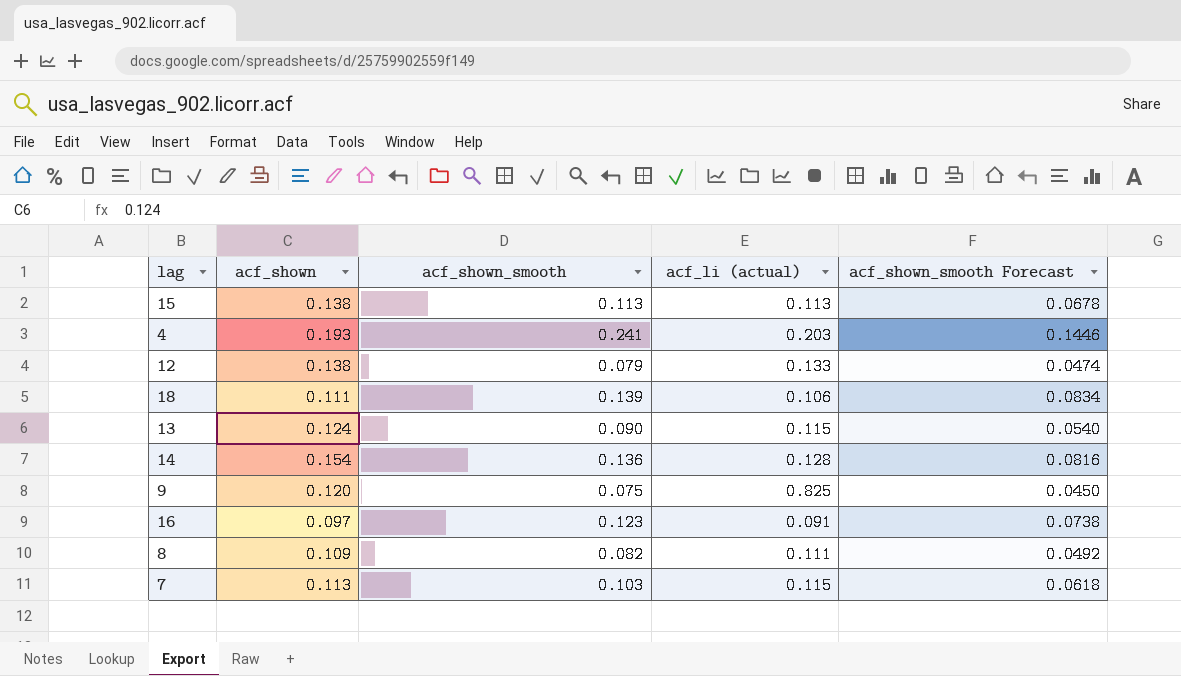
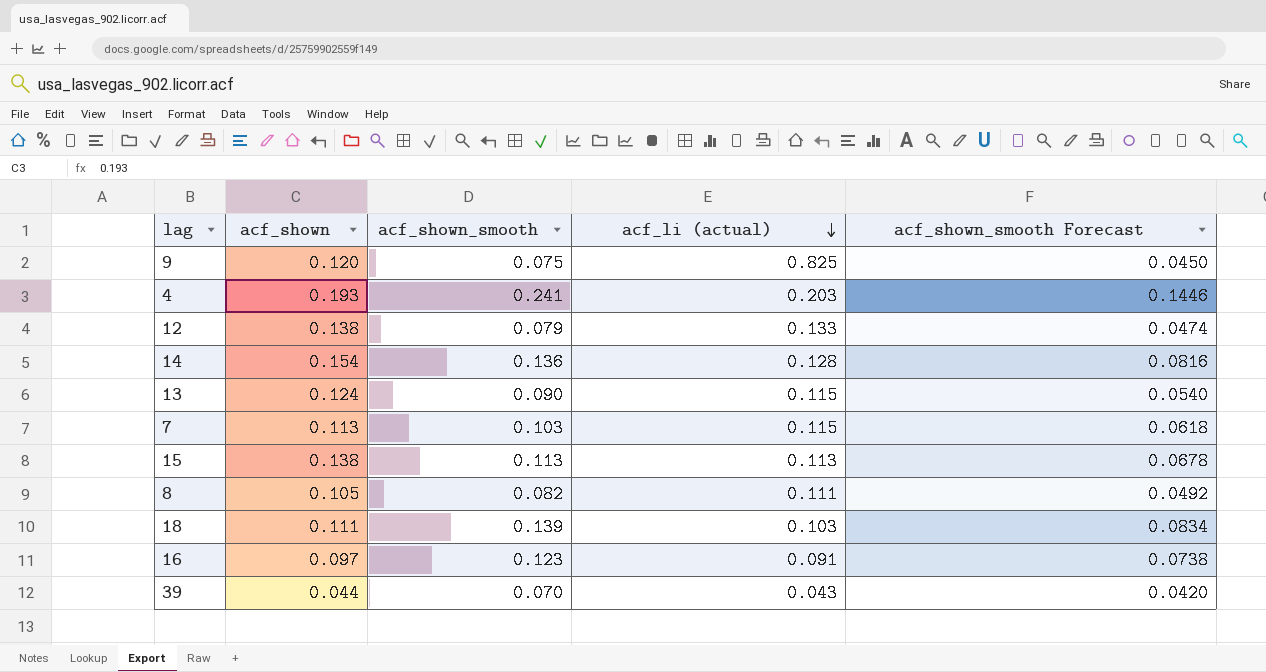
row order: none -> acf_li (actual) descending
8 | acf_shown: 0.109 -> 0.105
18 | acf_li (actual): 0.106 -> 0.103
row 39: none -> 0.044 | 0.070 | 0.043 | 0.0420

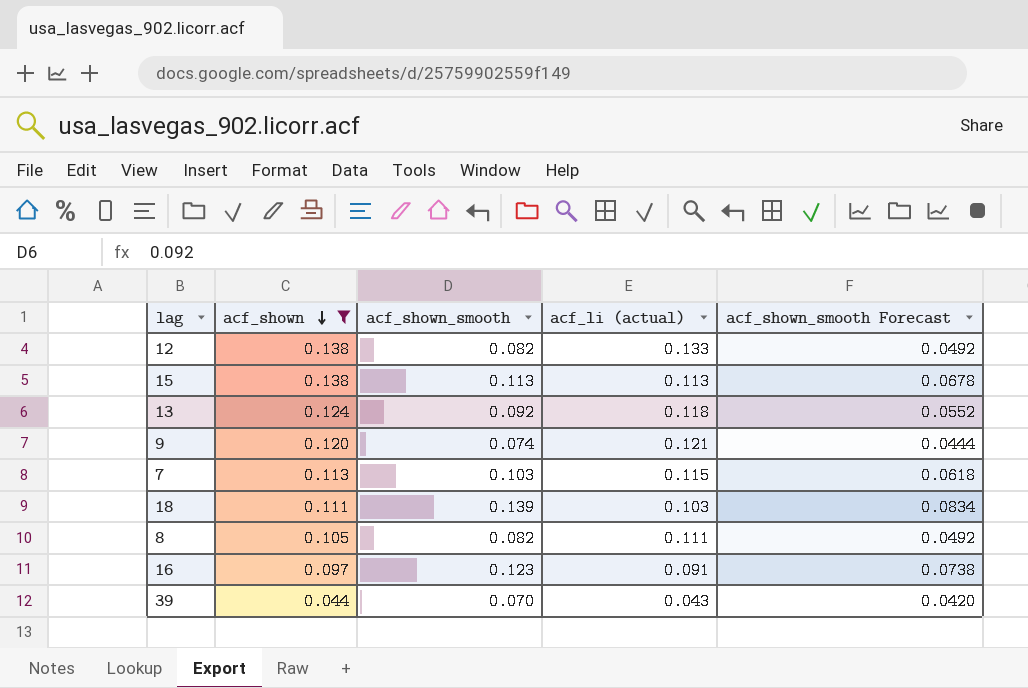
filter: none -> acf_shown <= 0.138
row order: acf_li (actual) descending -> acf_shown descending
12 | acf_shown_smooth: 0.079 -> 0.082
12 | acf_shown_smooth Forecast: 0.0474 -> 0.0492
13 | acf_shown_smooth: 0.090 -> 0.092
13 | acf_li (actual): 0.115 -> 0.118
13 | acf_shown_smooth Forecast: 0.0540 -> 0.0552
9 | acf_shown_smooth: 0.075 -> 0.074
9 | acf_li (actual): 0.825 -> 0.121
9 | acf_shown_smooth Forecast: 0.0450 -> 0.0444

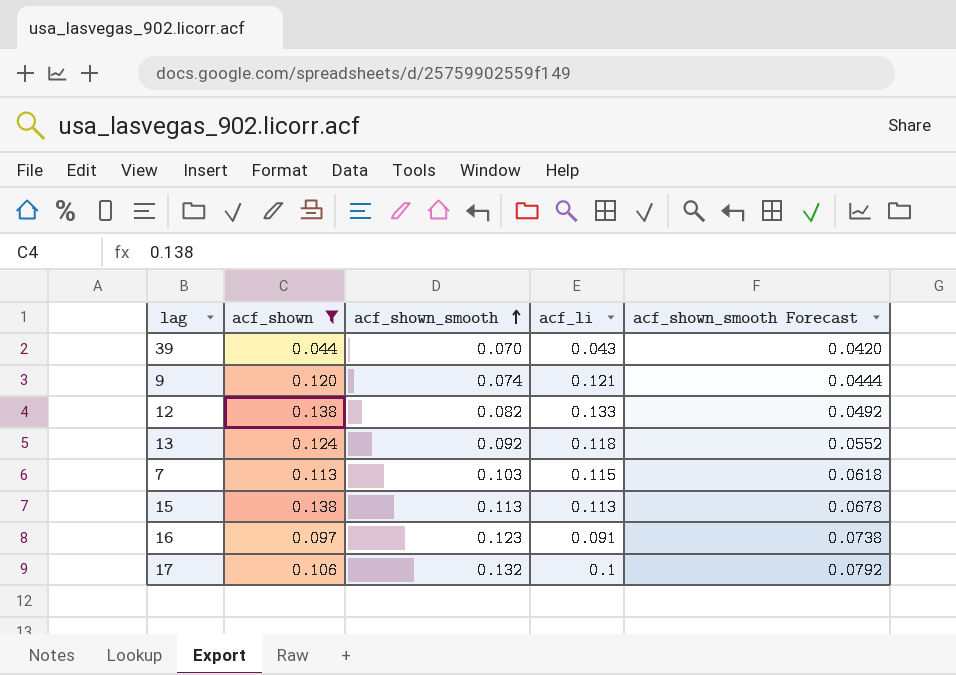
row order: acf_shown descending -> acf_shown_smooth ascending
column name: acf_li (actual) -> acf_li
row 18: 0.111 | 0.139 | 0.103 | 0.0834 -> none
row 8: 0.105 | 0.082 | 0.111 | 0.0492 -> none
row 17: none -> 0.106 | 0.132 | 0.1 | 0.0792

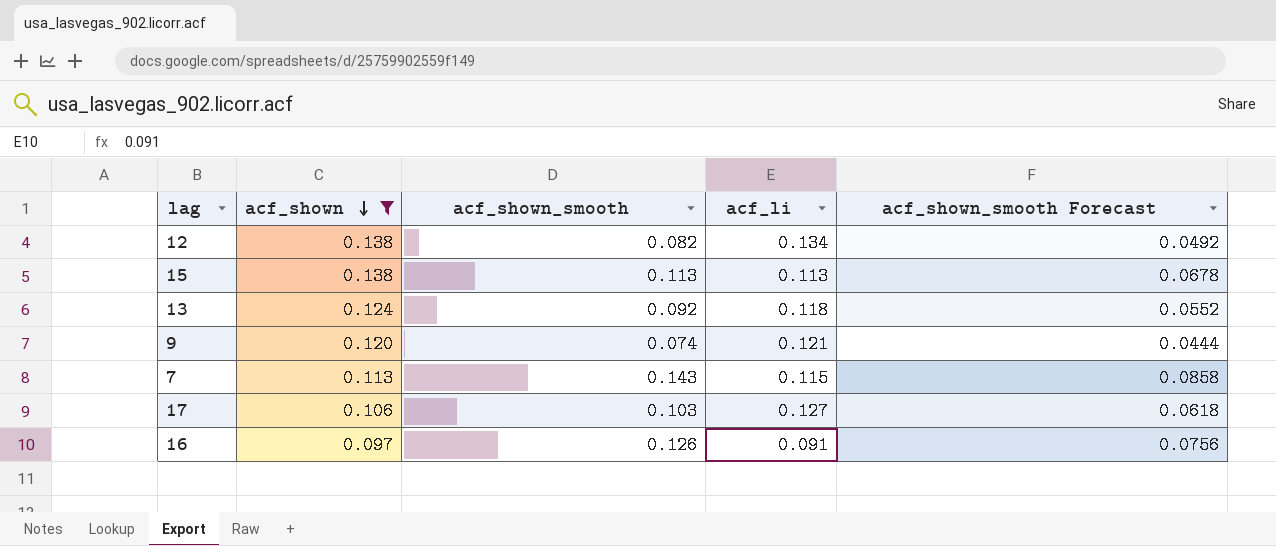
row order: acf_shown_smooth ascending -> acf_shown descending
row 39: 0.044 | 0.070 | 0.043 | 0.0420 -> none
12 | acf_li: 0.133 -> 0.134
7 | acf_shown_smooth: 0.103 -> 0.143
7 | acf_shown_smooth Forecast: 0.0618 -> 0.0858
17 | acf_shown_smooth: 0.132 -> 0.103
17 | acf_li: 0.1 -> 0.127
17 | acf_shown_smooth Forecast: 0.0792 -> 0.0618
16 | acf_shown_smooth: 0.123 -> 0.126
16 | acf_shown_smooth Forecast: 0.0738 -> 0.0756

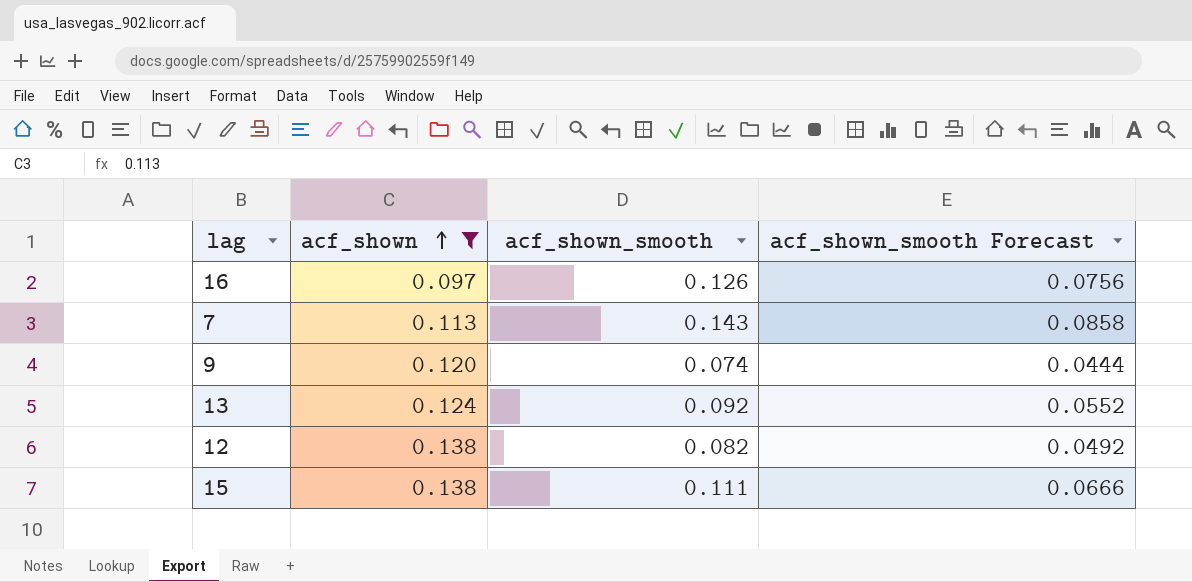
row order: acf_shown descending -> acf_shown ascending
column acf_li | position: 4 -> none
row 17: 0.106 | 0.103 | 0.127 | 0.0618 -> none
15 | acf_shown_smooth: 0.113 -> 0.111
15 | acf_shown_smooth Forecast: 0.0678 -> 0.0666

